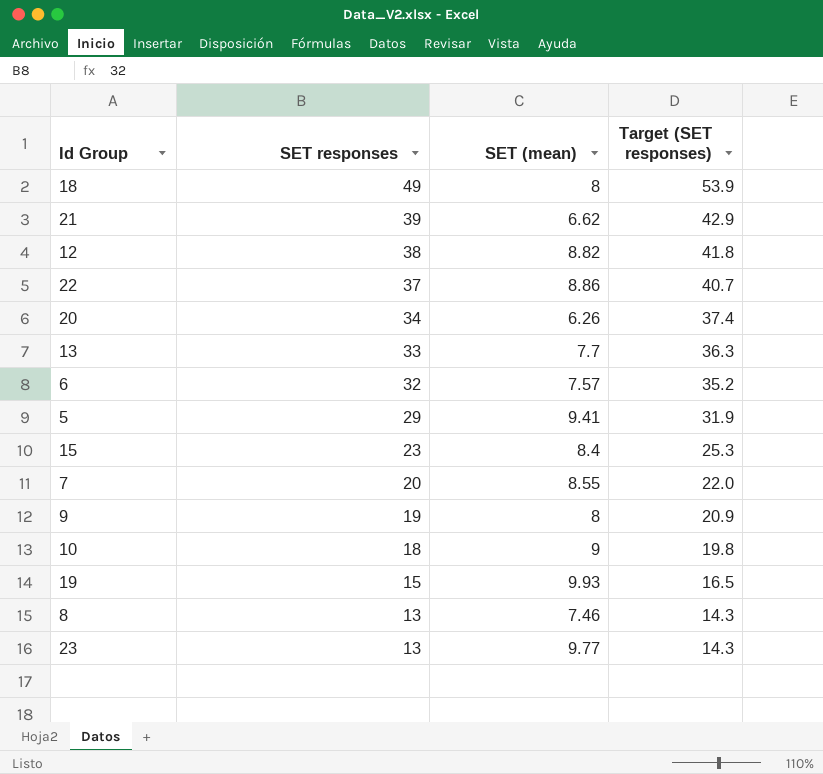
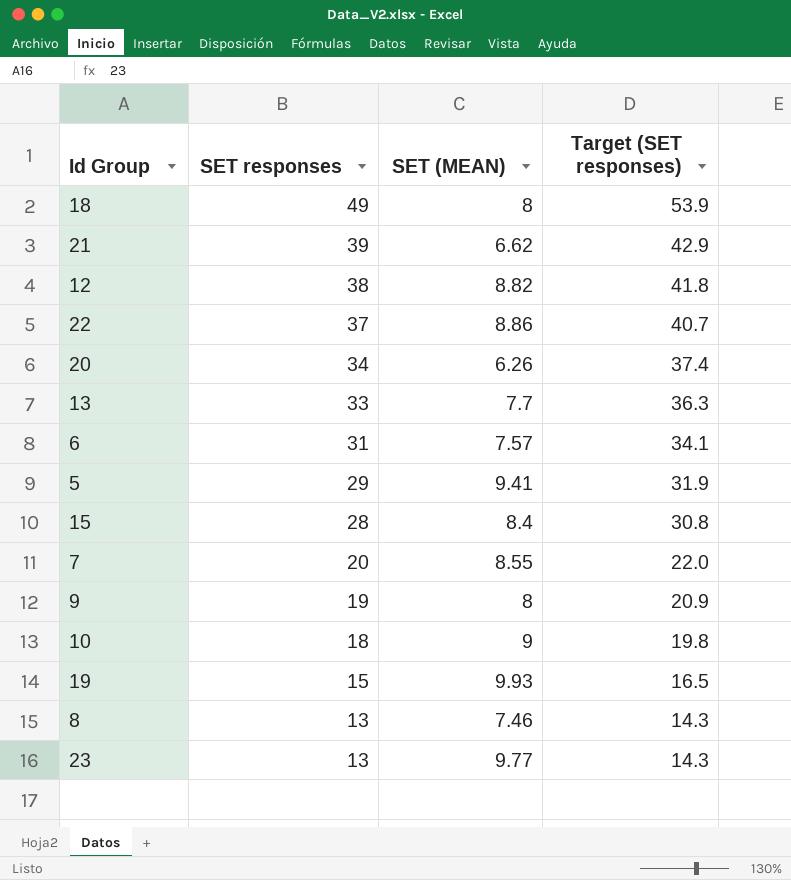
column name: SET (mean) -> SET (MEAN)
6 | SET responses: 32 -> 31
6 | Target (SET responses): 35.2 -> 34.1
15 | SET responses: 23 -> 28
15 | Target (SET responses): 25.3 -> 30.8

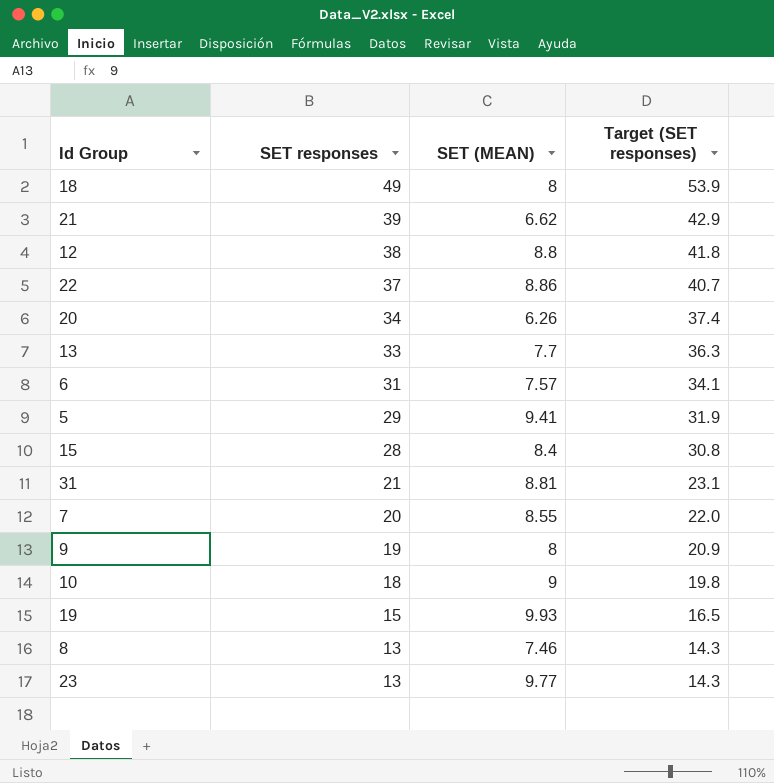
12 | SET (MEAN): 8.82 -> 8.8
row 31: none -> 21 | 8.81 | 23.1

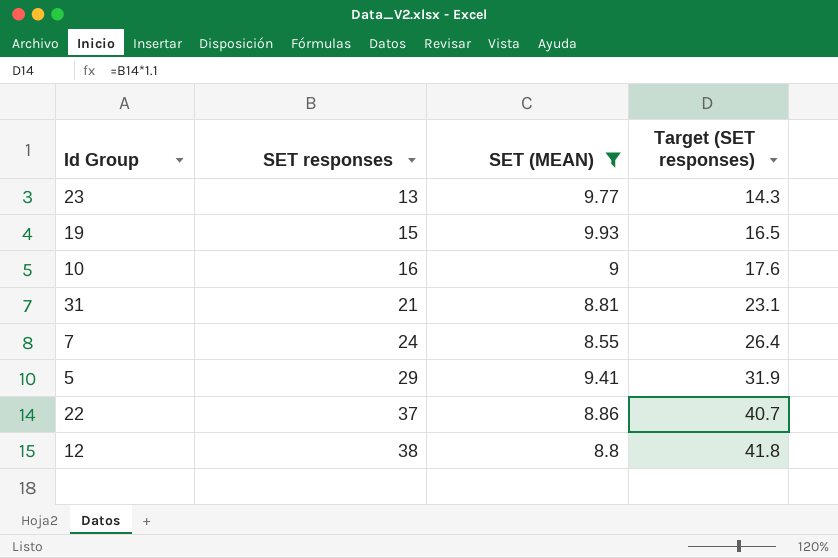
filter: none -> SET (MEAN) >= 8.55
row order: SET responses descending -> SET responses ascending
10 | SET responses: 18 -> 16
10 | Target (SET responses): 19.8 -> 17.6
7 | SET responses: 20 -> 24
7 | Target (SET responses): 22.0 -> 26.4

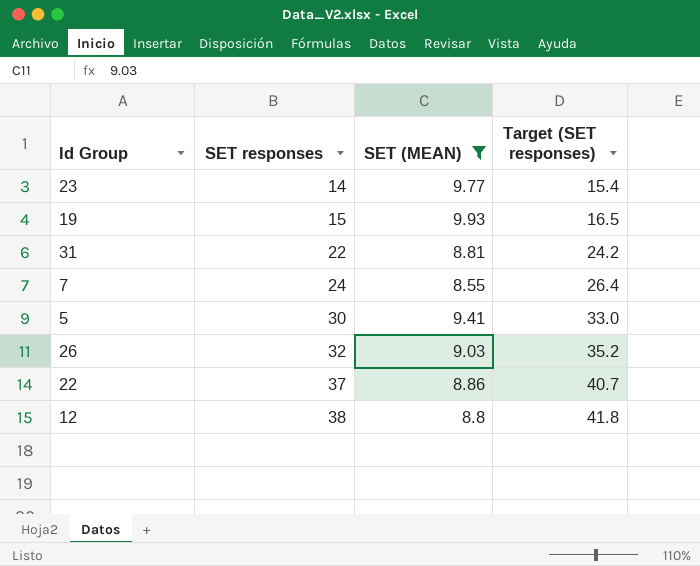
row 10: 16 | 9 | 17.6 -> none
23 | SET responses: 13 -> 14
23 | Target (SET responses): 14.3 -> 15.4
31 | SET responses: 21 -> 22
31 | Target (SET responses): 23.1 -> 24.2
5 | SET responses: 29 -> 30
5 | Target (SET responses): 31.9 -> 33.0
row 26: none -> 32 | 9.03 | 35.2

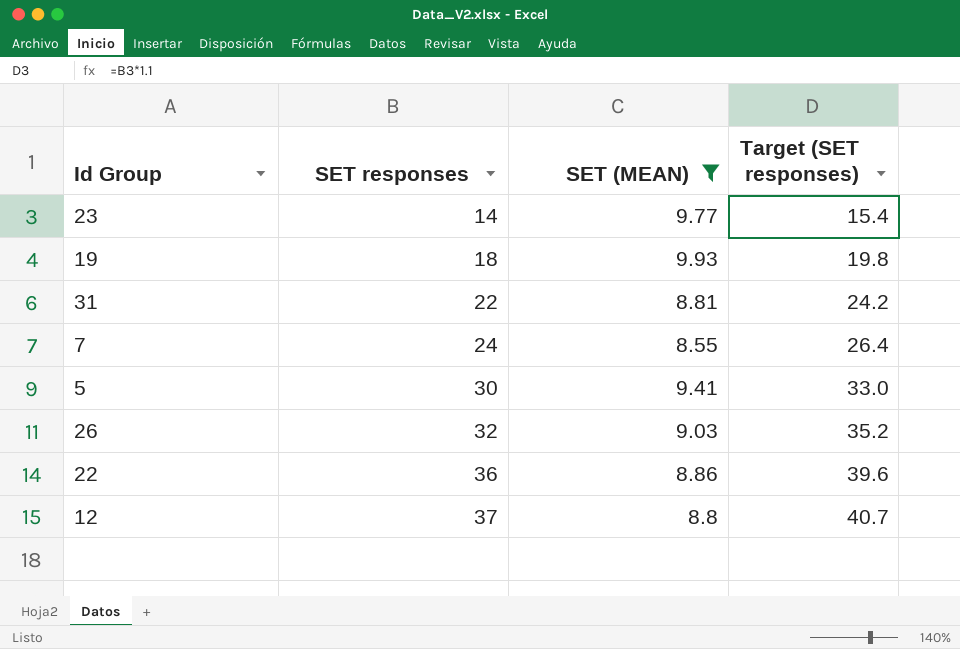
19 | SET responses: 15 -> 18
19 | Target (SET responses): 16.5 -> 19.8
22 | SET responses: 37 -> 36
22 | Target (SET responses): 40.7 -> 39.6
12 | SET responses: 38 -> 37
12 | Target (SET responses): 41.8 -> 40.7

